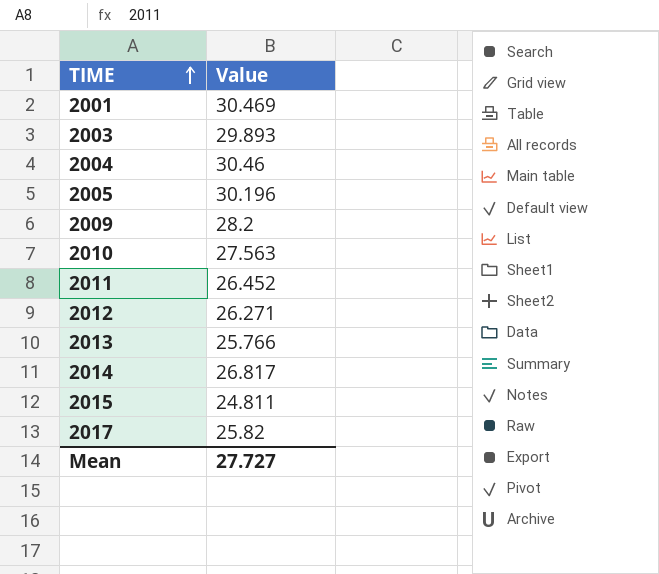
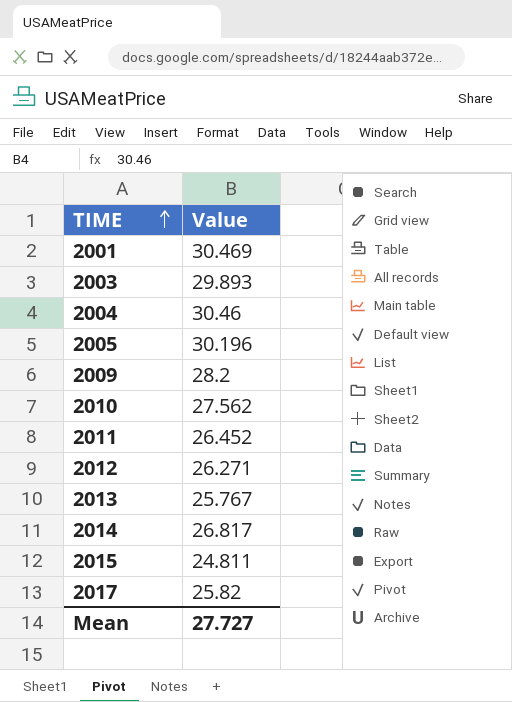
2010 | Value: 27.563 -> 27.562
2013 | Value: 25.766 -> 25.767

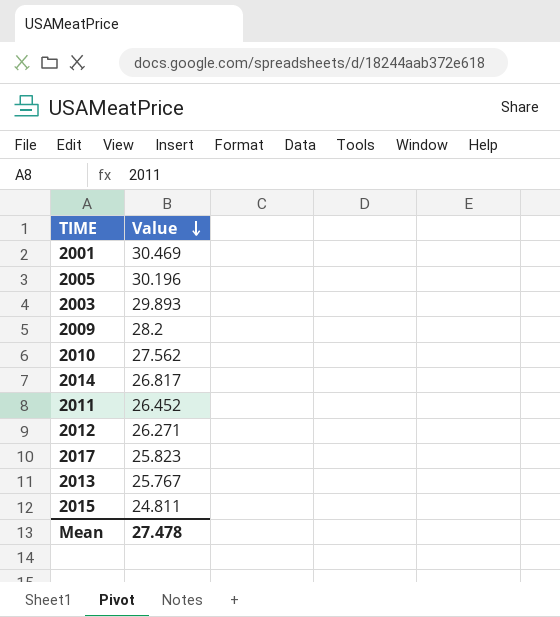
row order: TIME ascending -> Value descending
row 2004: 30.46 -> none
2017 | Value: 25.82 -> 25.823
Mean | Value: 27.727 -> 27.478

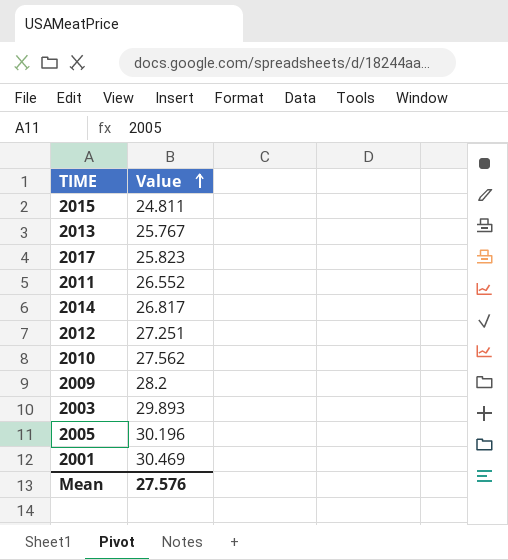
row order: Value descending -> Value ascending
2011 | Value: 26.452 -> 26.552
2012 | Value: 26.271 -> 27.251
Mean | Value: 27.478 -> 27.576

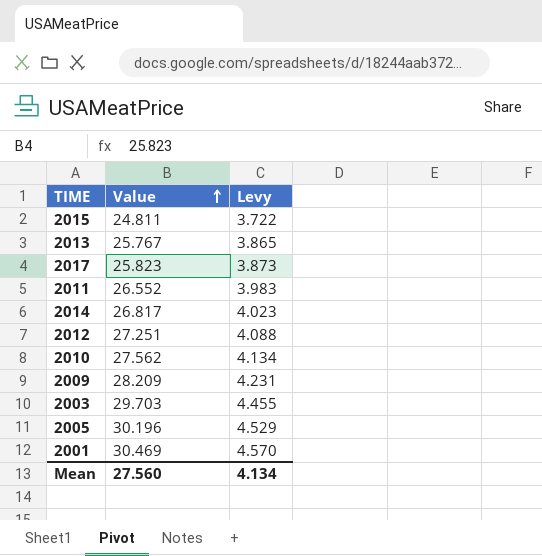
column Levy | formula: none -> [Value] * 0.15
2009 | Value: 28.2 -> 28.209
2003 | Value: 29.893 -> 29.703
Mean | Value: 27.576 -> 27.560

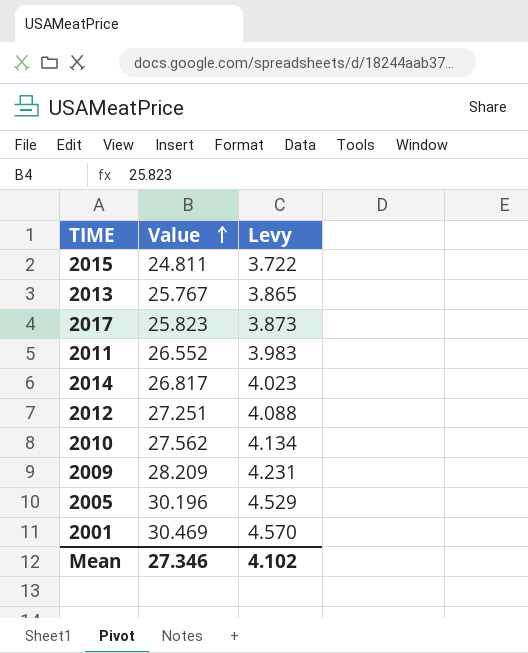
row 2003: 29.703 | 4.455 -> none
Mean | Value: 27.560 -> 27.346
Mean | Levy: 4.134 -> 4.102

